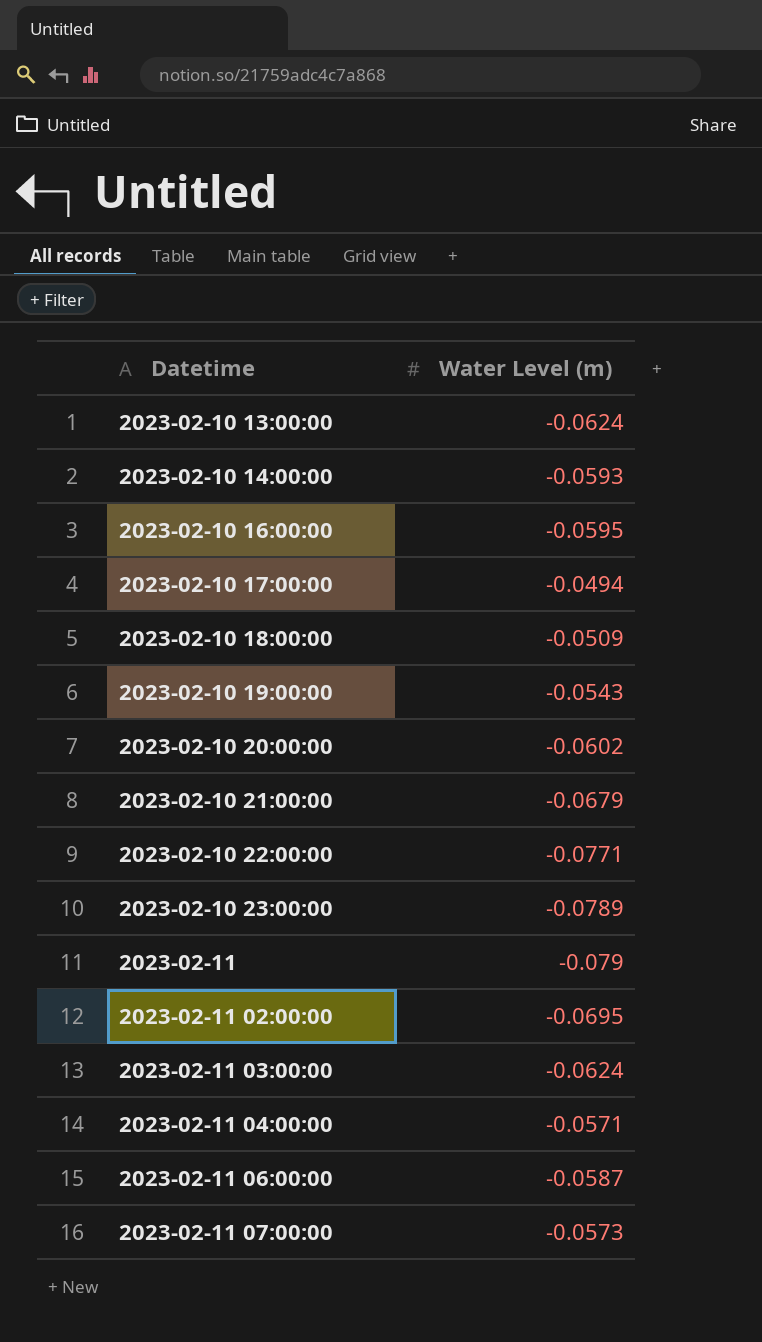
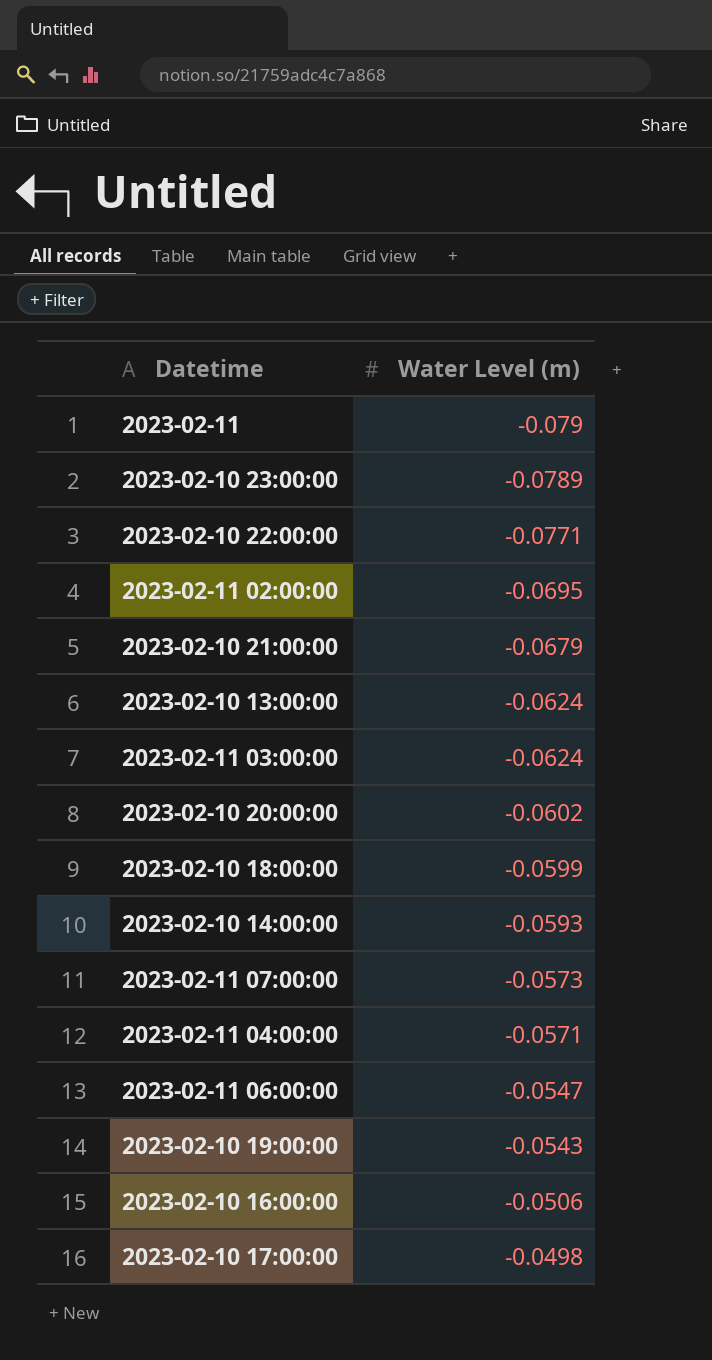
row order: Datetime ascending -> Water Level (m) ascending
2023-02-10 18:00:00 | Water Level (m): -0.0509 -> -0.0599
2023-02-11 06:00:00 | Water Level (m): -0.0587 -> -0.0547
2023-02-10 16:00:00 | Water Level (m): -0.0595 -> -0.0506
2023-02-10 17:00:00 | Water Level (m): -0.0494 -> -0.0498

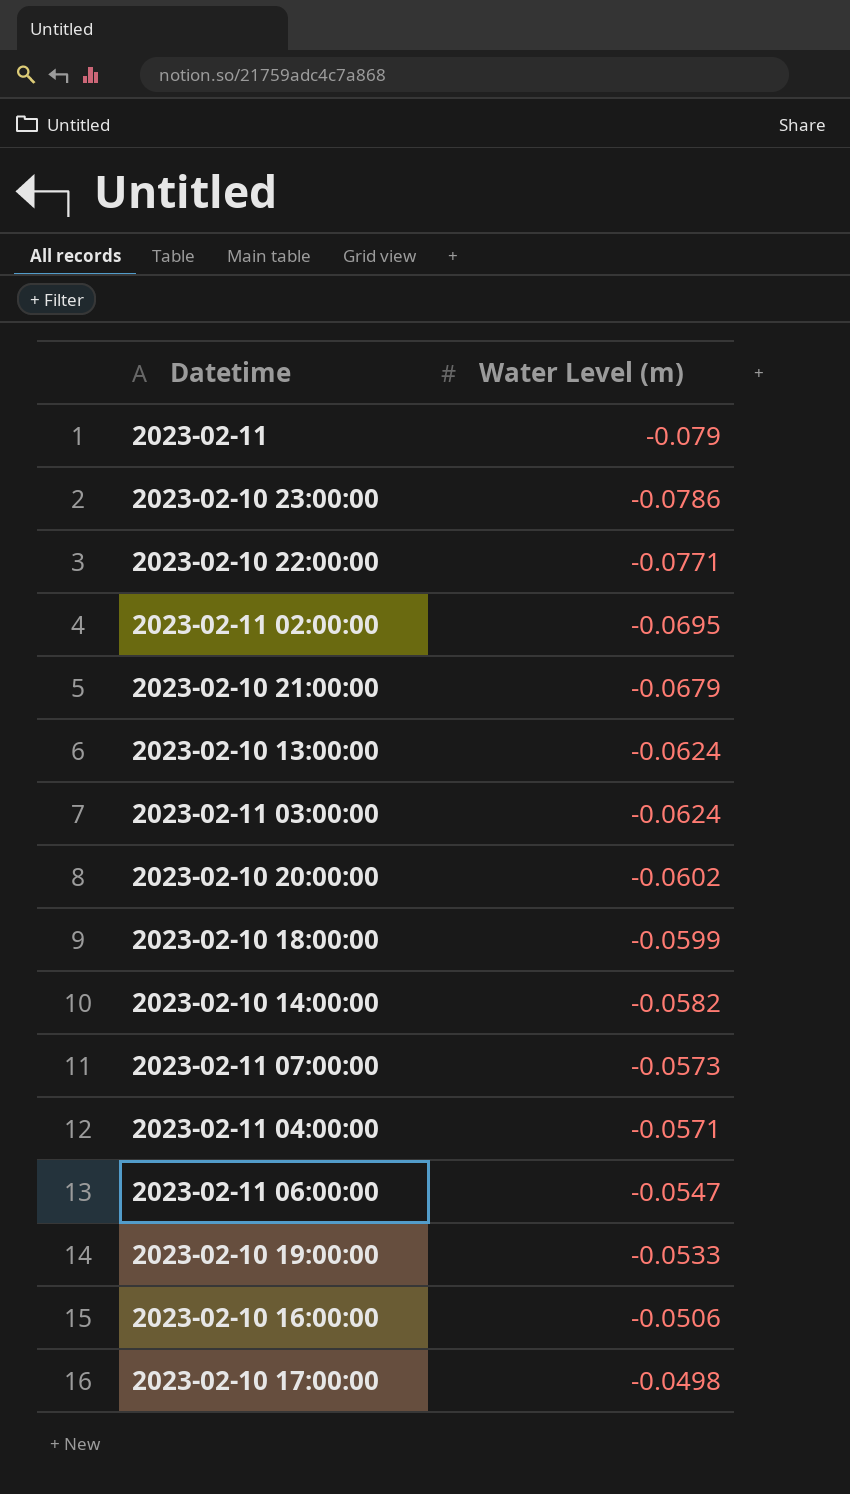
2023-02-10 23:00:00 | Water Level (m): -0.0789 -> -0.0786
2023-02-10 14:00:00 | Water Level (m): -0.0593 -> -0.0582
2023-02-10 19:00:00 | Water Level (m): -0.0543 -> -0.0533

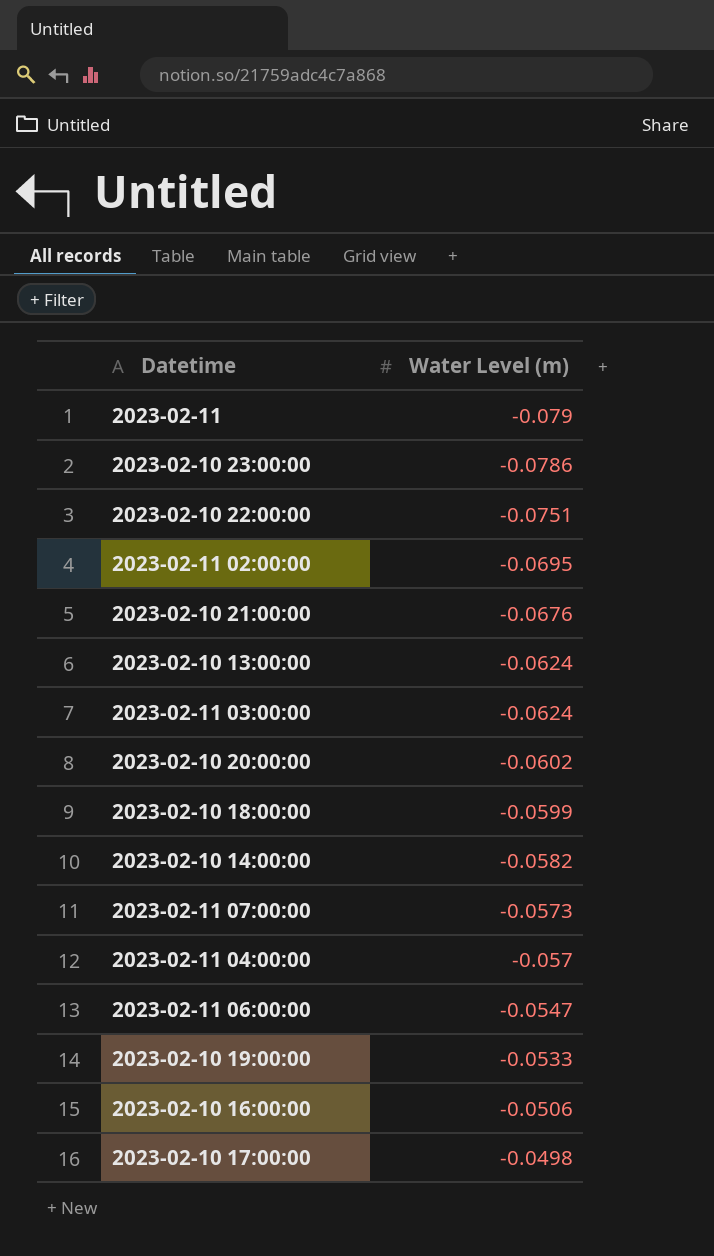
2023-02-10 22:00:00 | Water Level (m): -0.0771 -> -0.0751
2023-02-10 21:00:00 | Water Level (m): -0.0679 -> -0.0676
2023-02-11 04:00:00 | Water Level (m): -0.0571 -> -0.057

